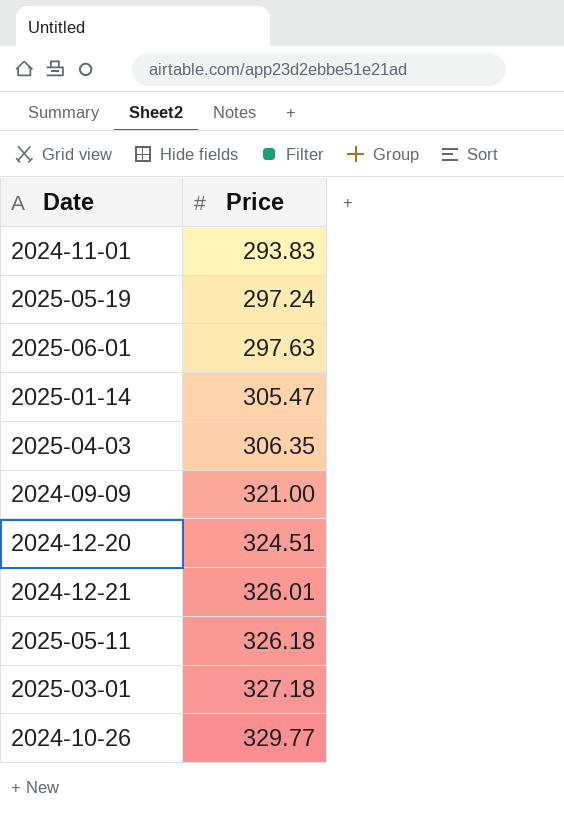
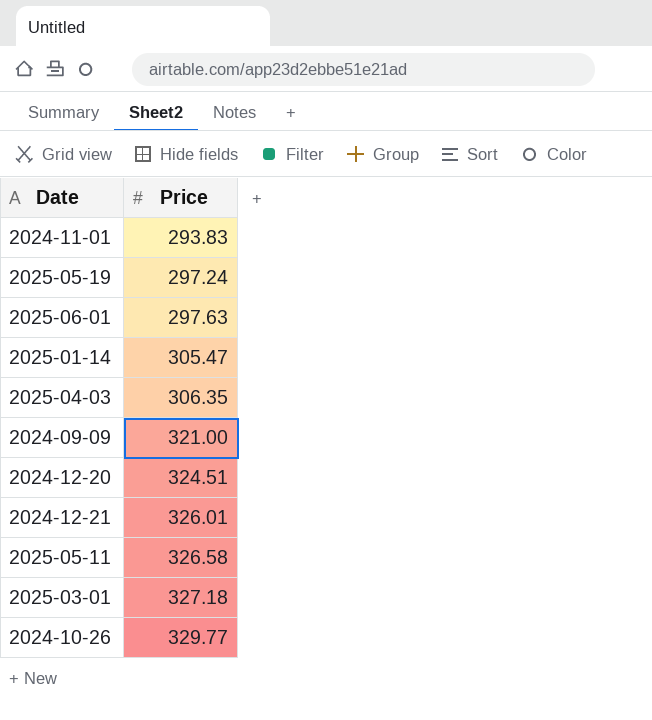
2025-05-11 | Price: 326.18 -> 326.58

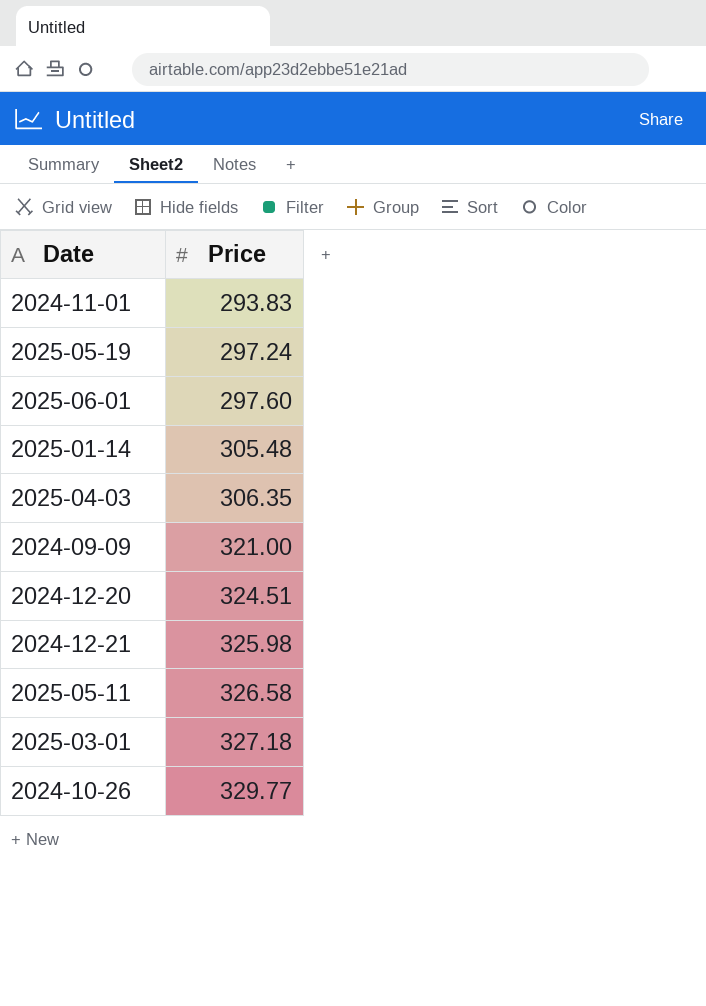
2025-06-01 | Price: 297.63 -> 297.60
2025-01-14 | Price: 305.47 -> 305.48
2024-12-21 | Price: 326.01 -> 325.98

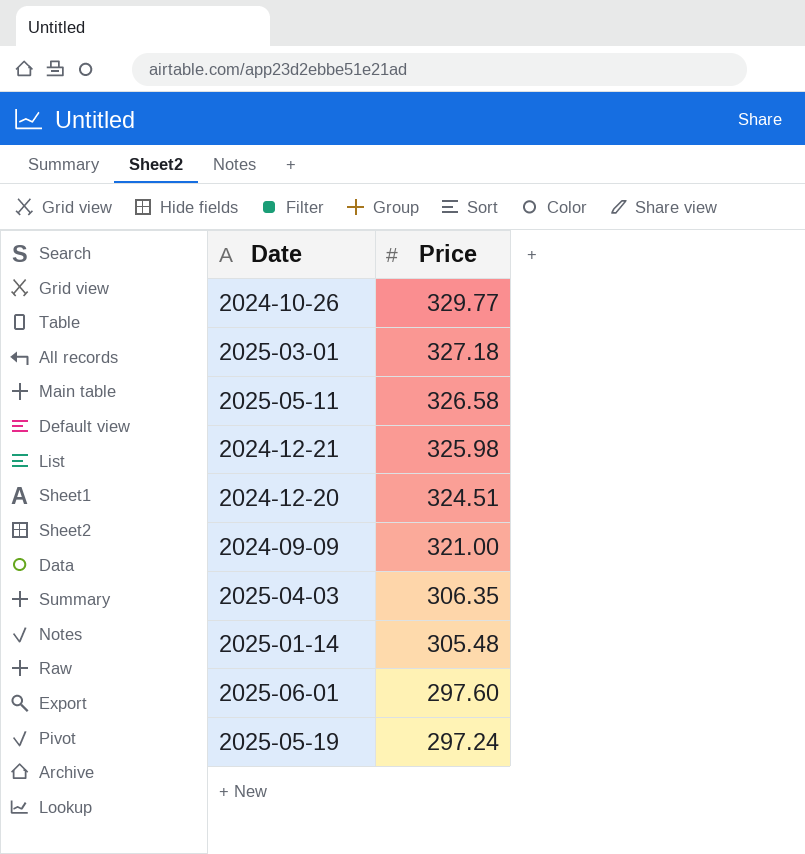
row order: Price ascending -> Price descending
row 2024-11-01: 293.83 -> none

